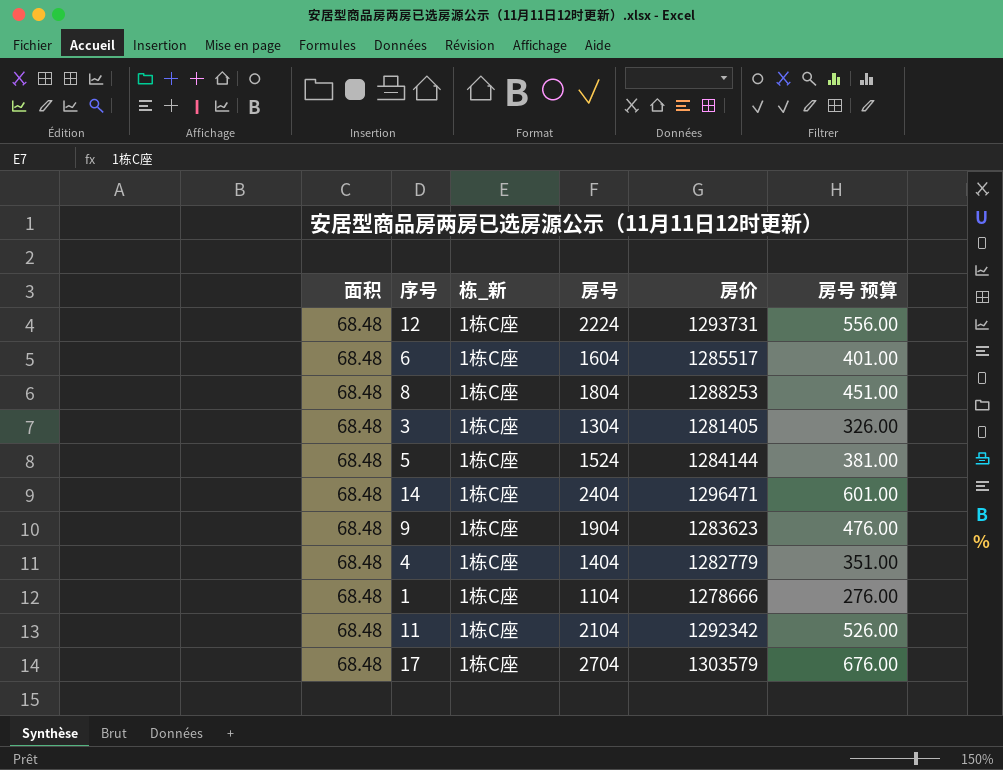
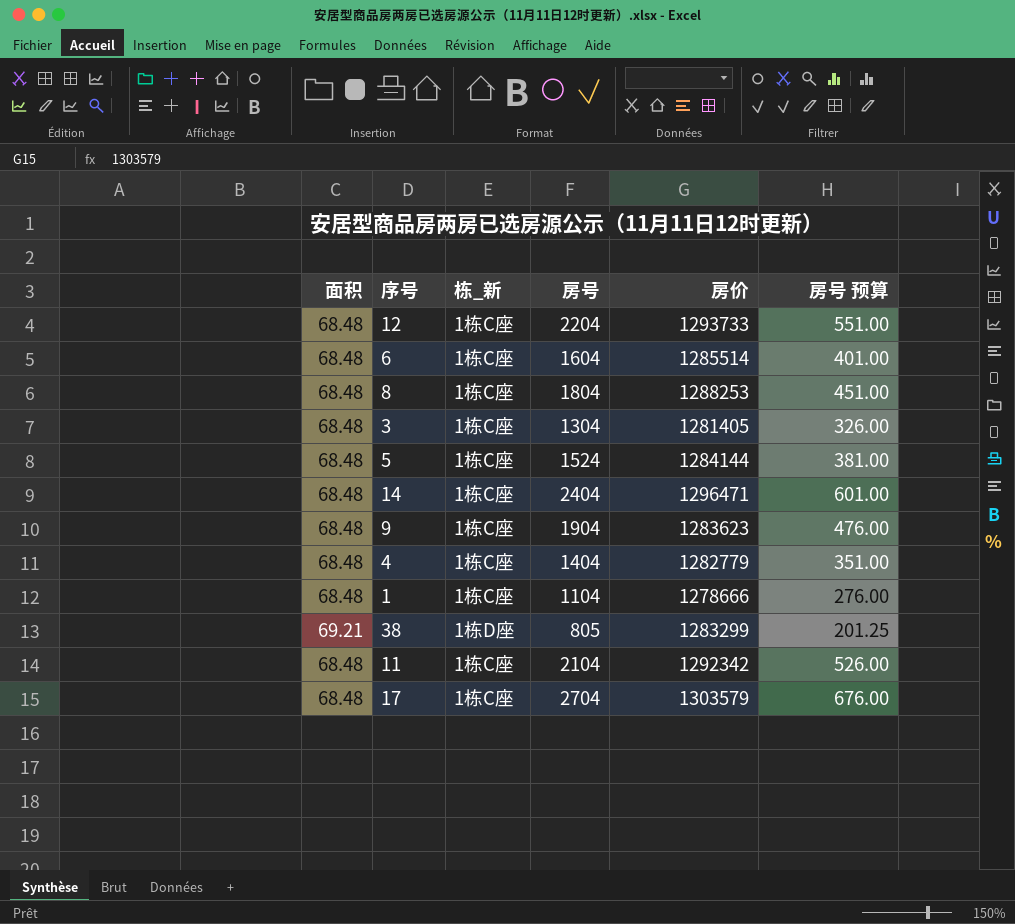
12 | 房号: 2224 -> 2204
12 | 房价: 1293731 -> 1293733
12 | 房号 预算: 556.00 -> 551.00
6 | 房价: 1285517 -> 1285514
row 38: none -> 69.21 | 1栋D座 | 805 | 1283299 | 201.25

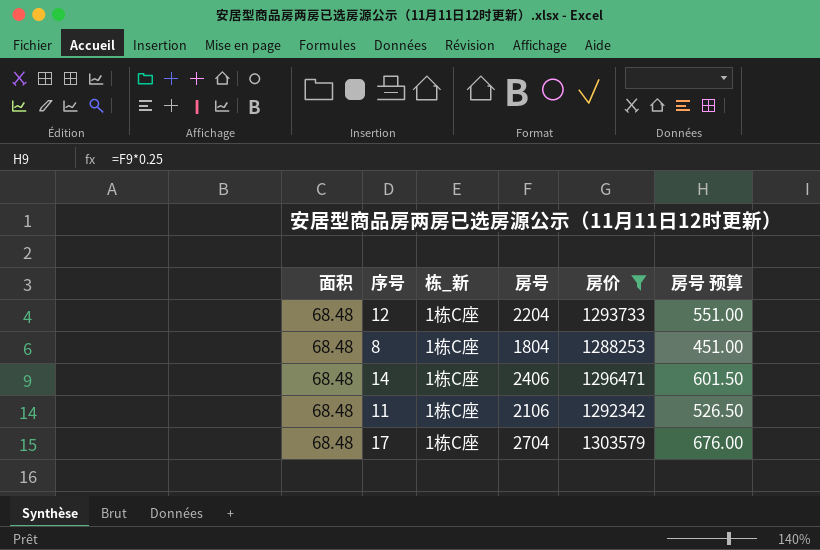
filter: none -> 房价 >= 1288253
14 | 房号: 2404 -> 2406
14 | 房号 预算: 601.00 -> 601.50
11 | 房号: 2104 -> 2106
11 | 房号 预算: 526.00 -> 526.50

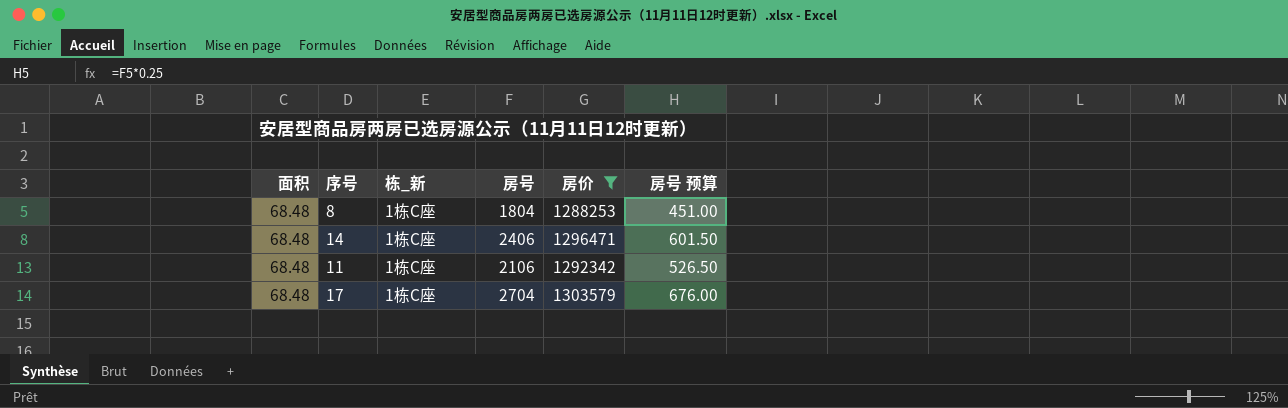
row 12: 68.48 | 1栋C座 | 2204 | 1293733 | 551.00 -> none

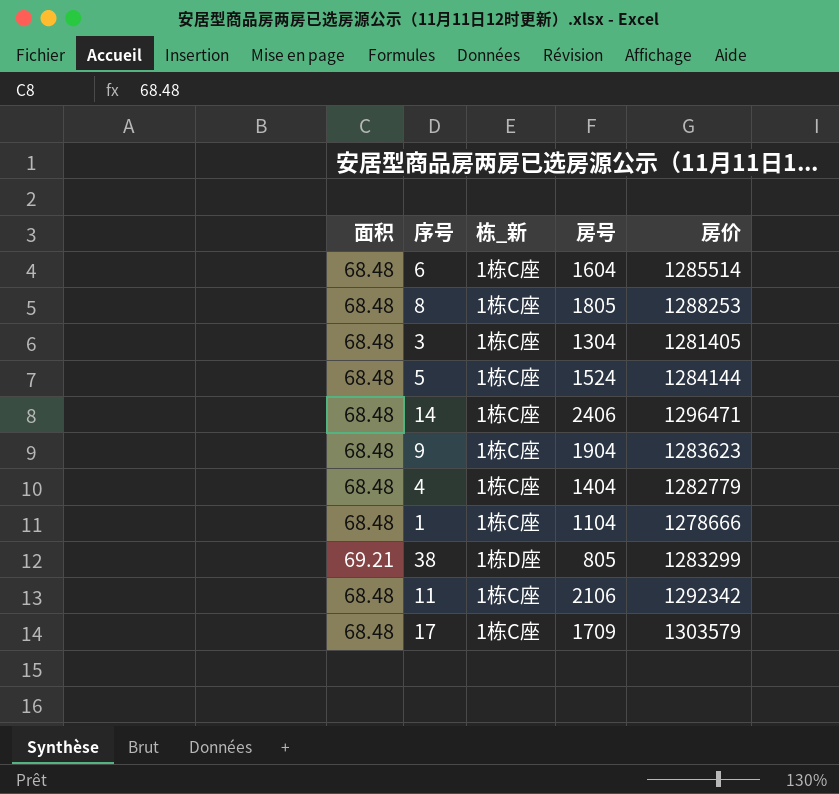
filter: 房价 >= 1288253 -> none
column 房号 预算 | formula: [房号] * 0.25 -> none
8 | 房号: 1804 -> 1805
17 | 房号: 2704 -> 1709

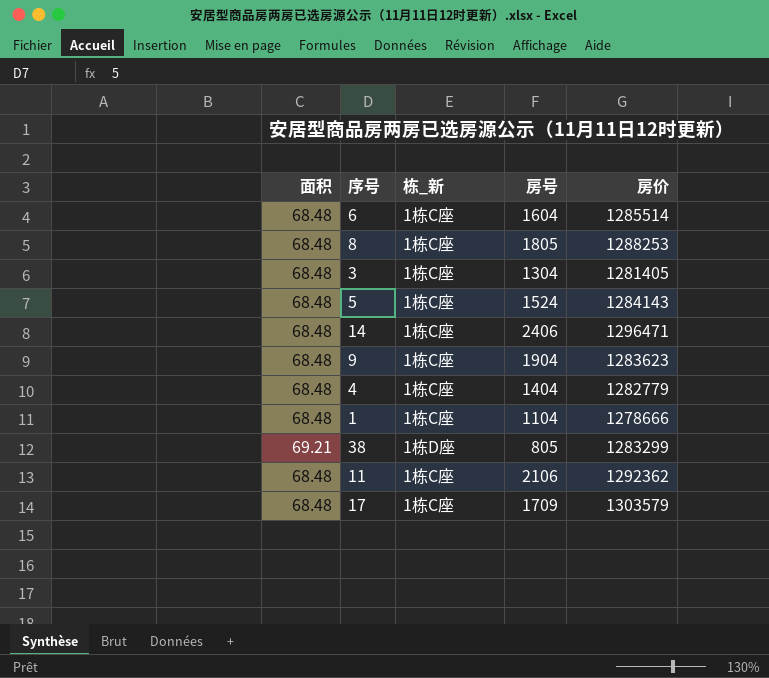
5 | 房价: 1284144 -> 1284143
11 | 房价: 1292342 -> 1292362

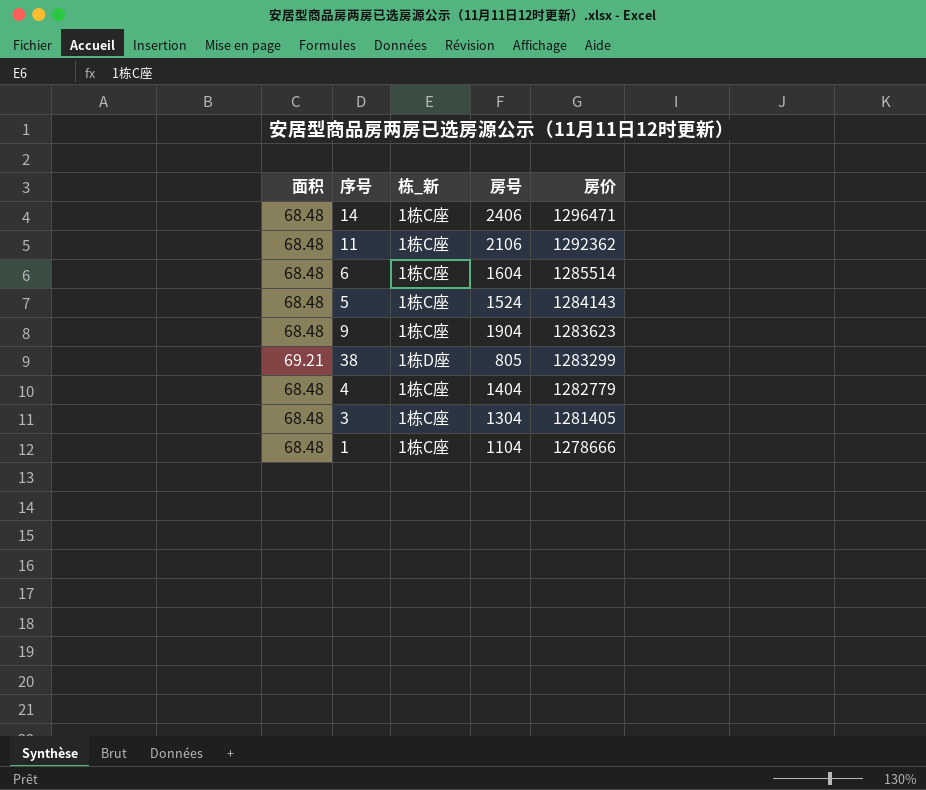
row order: none -> 房价 descending
row 8: 68.48 | 1栋C座 | 1805 | 1288253 -> none
row 17: 68.48 | 1栋C座 | 1709 | 1303579 -> none

